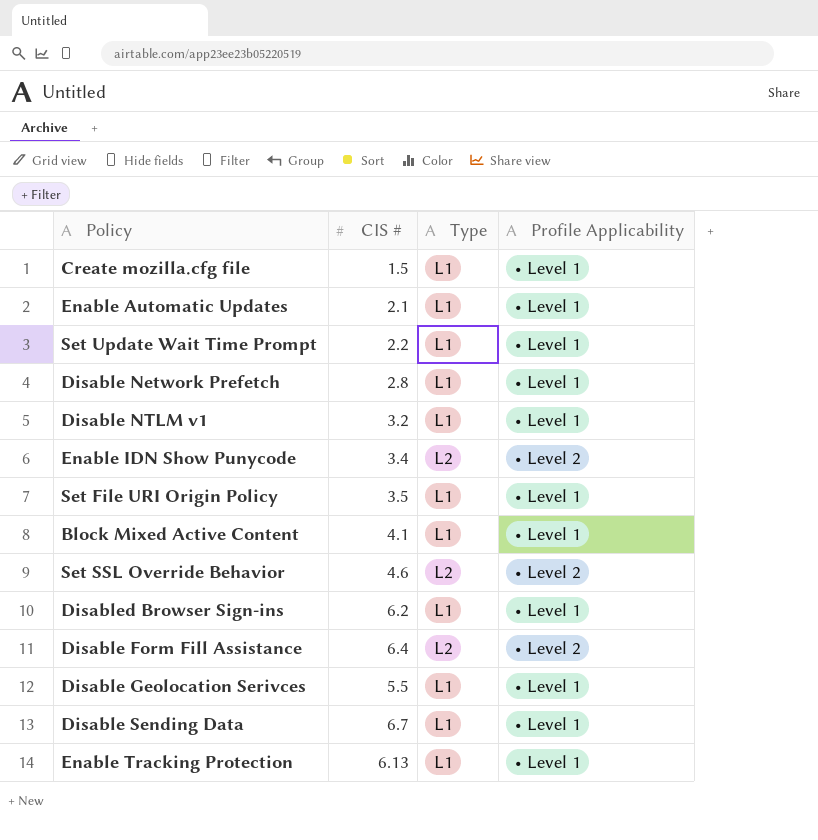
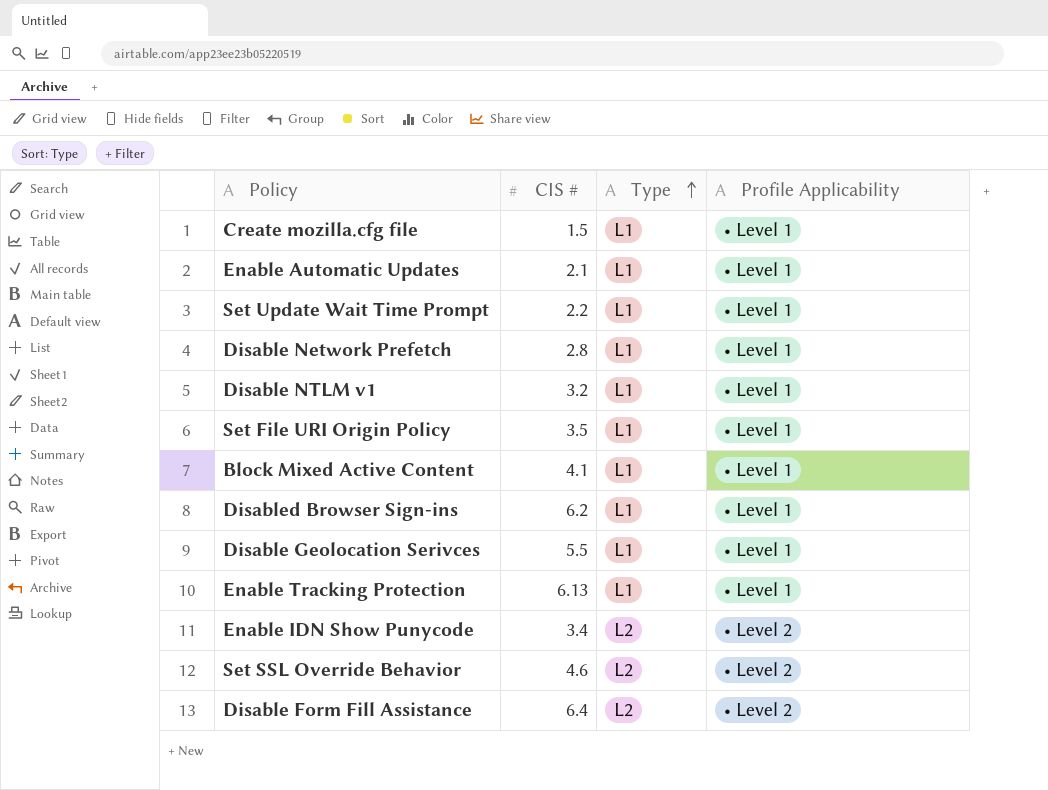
row order: none -> Type ascending
row Disable Sending Data: 6.7 | L1 | • Level 1 -> none

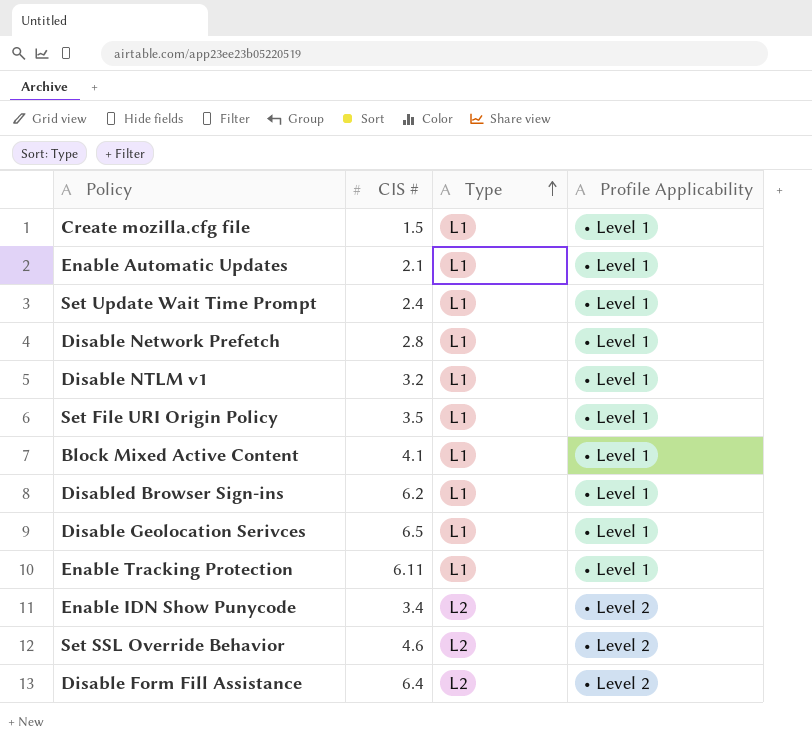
Set Update Wait Time Prompt | CIS #: 2.2 -> 2.4
Disable Geolocation Serivces | CIS #: 5.5 -> 6.5
Enable Tracking Protection | CIS #: 6.13 -> 6.11

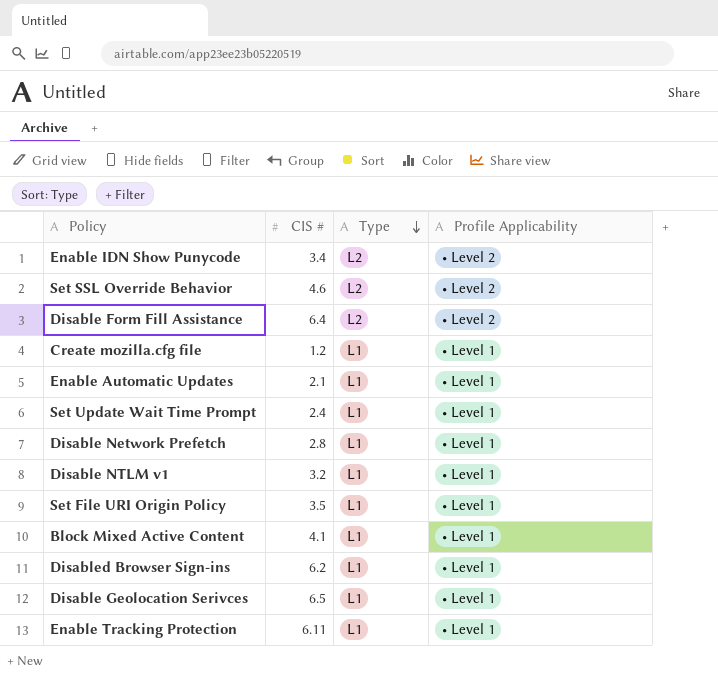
row order: Type ascending -> Type descending
Create mozilla.cfg file | CIS #: 1.5 -> 1.2

